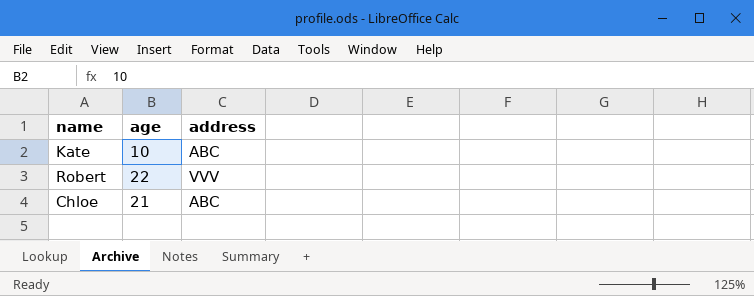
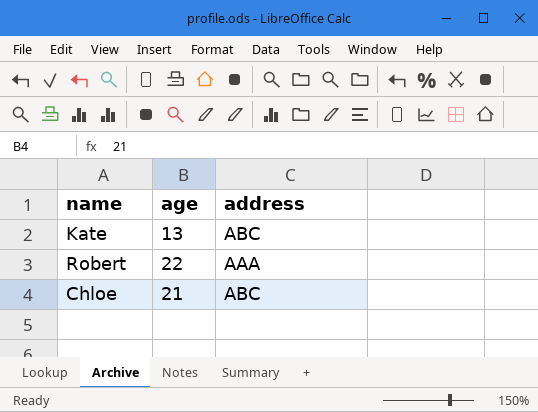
Kate | age: 10 -> 13
Robert | address: VVV -> AAA

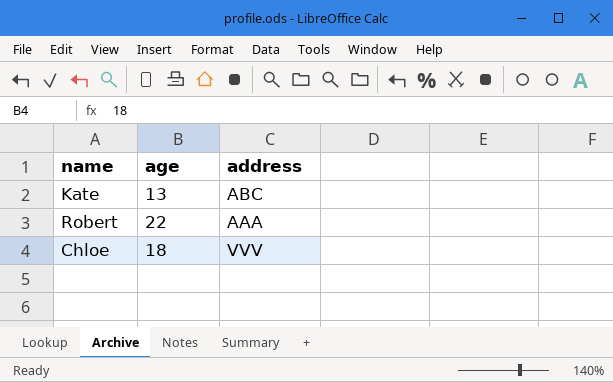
Chloe | age: 21 -> 18
Chloe | address: ABC -> VVV

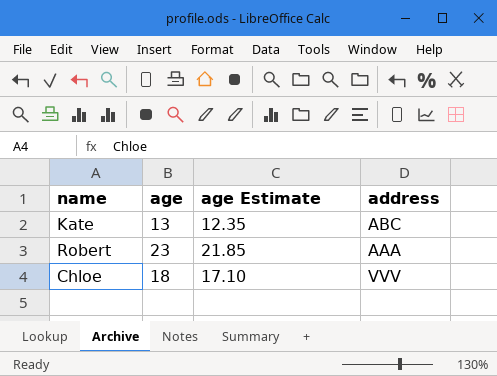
column age Estimate | formula: none -> [age] * 0.95
Robert | age: 22 -> 23

